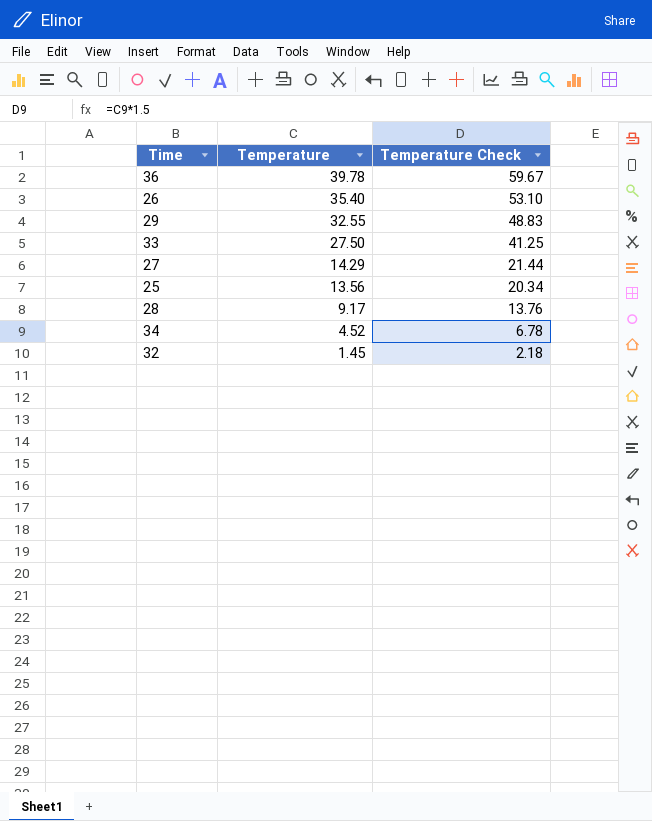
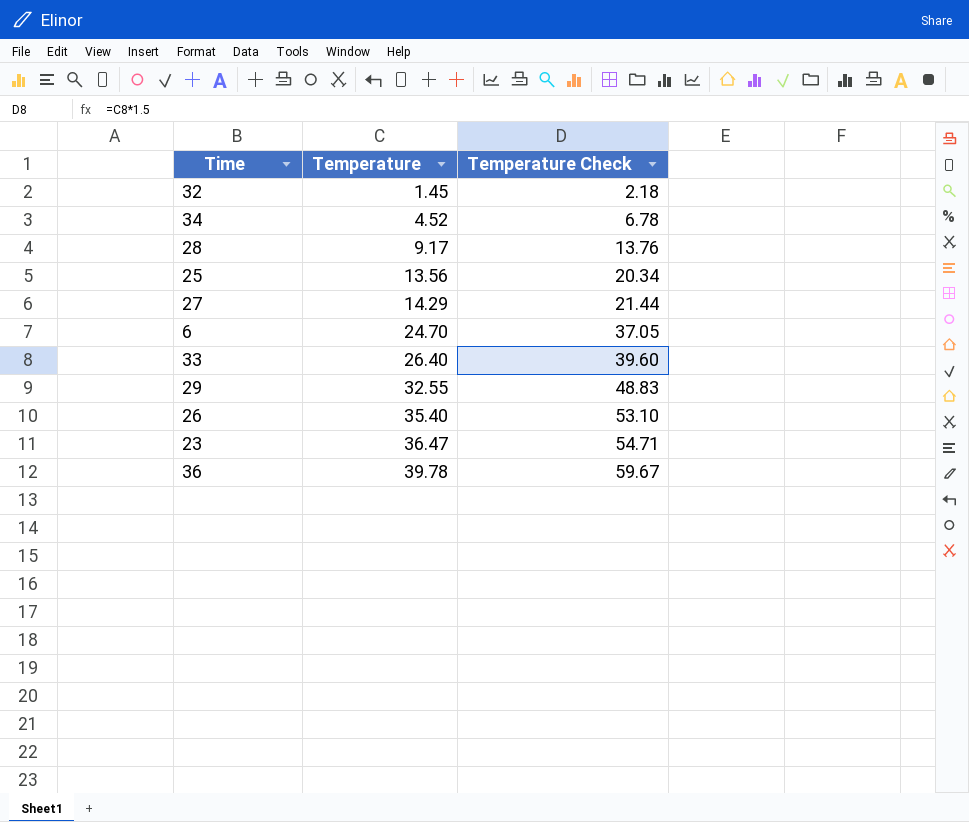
row order: Temperature descending -> Temperature ascending
row 6: none -> 24.70 | 37.05
33 | Temperature: 27.50 -> 26.40
33 | Temperature Check: 41.25 -> 39.60
row 23: none -> 36.47 | 54.71

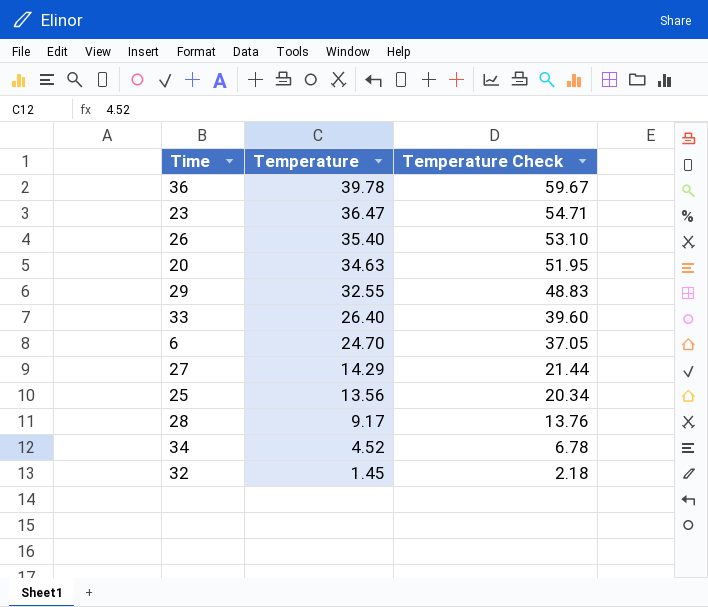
row order: Temperature ascending -> Temperature descending
row 20: none -> 34.63 | 51.95

